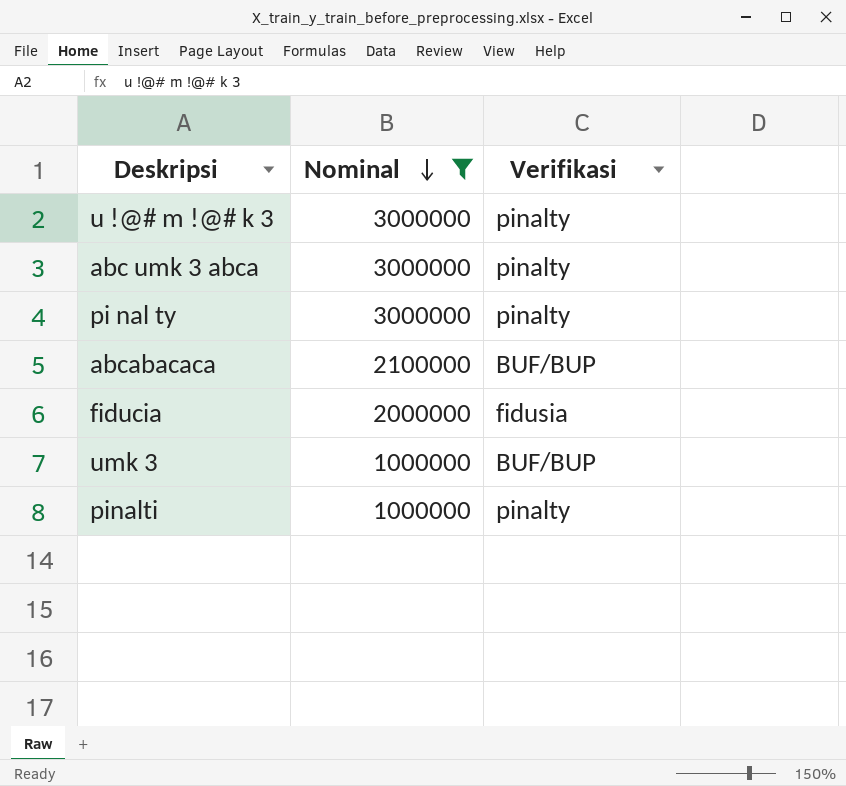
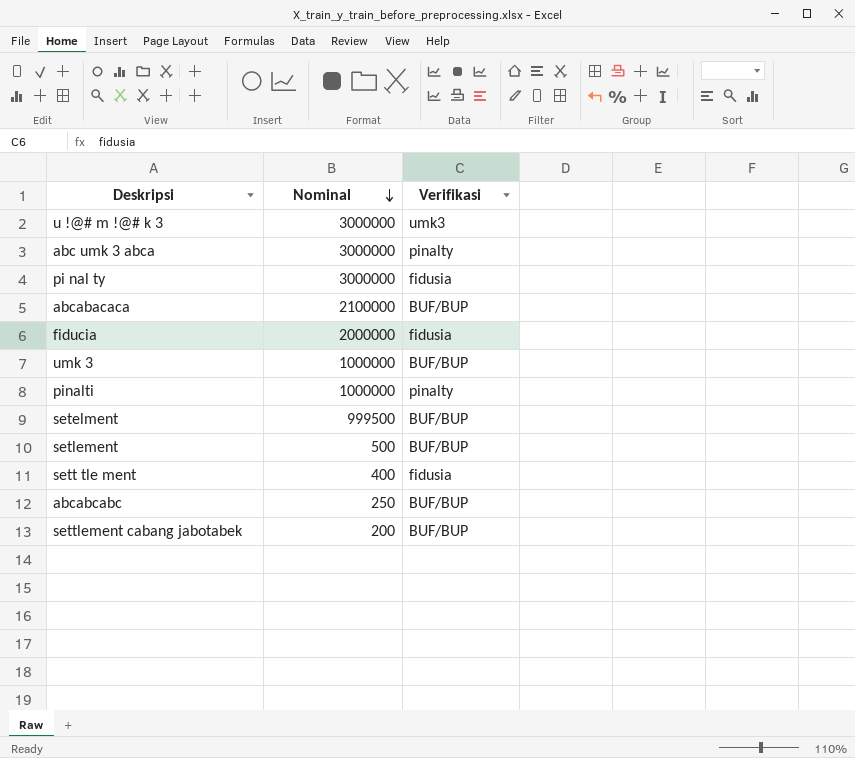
filter: Nominal >= 1000000 -> none
u !@# m !@# k 3 | Verifikasi: pinalty -> umk3
pi nal ty | Verifikasi: pinalty -> fidusia

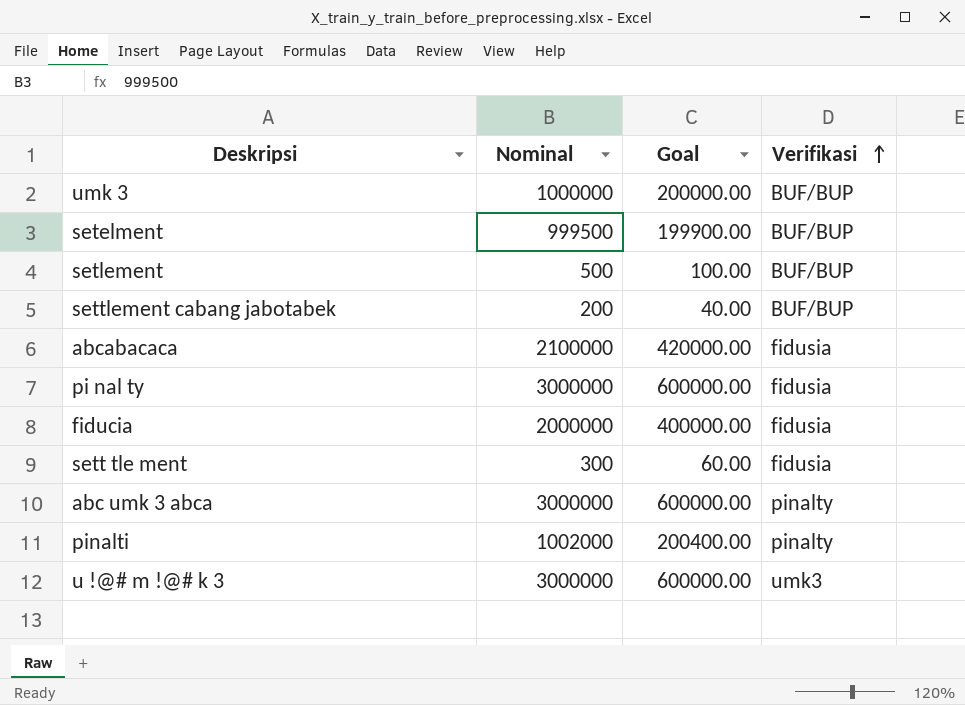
row order: Nominal descending -> Verifikasi ascending
column Goal | formula: none -> [Nominal] * 0.2
row abcabcabc: 250 | BUF/BUP -> none
abcabacaca | Verifikasi: BUF/BUP -> fidusia
sett tle ment | Nominal: 400 -> 300
pinalti | Nominal: 1000000 -> 1002000

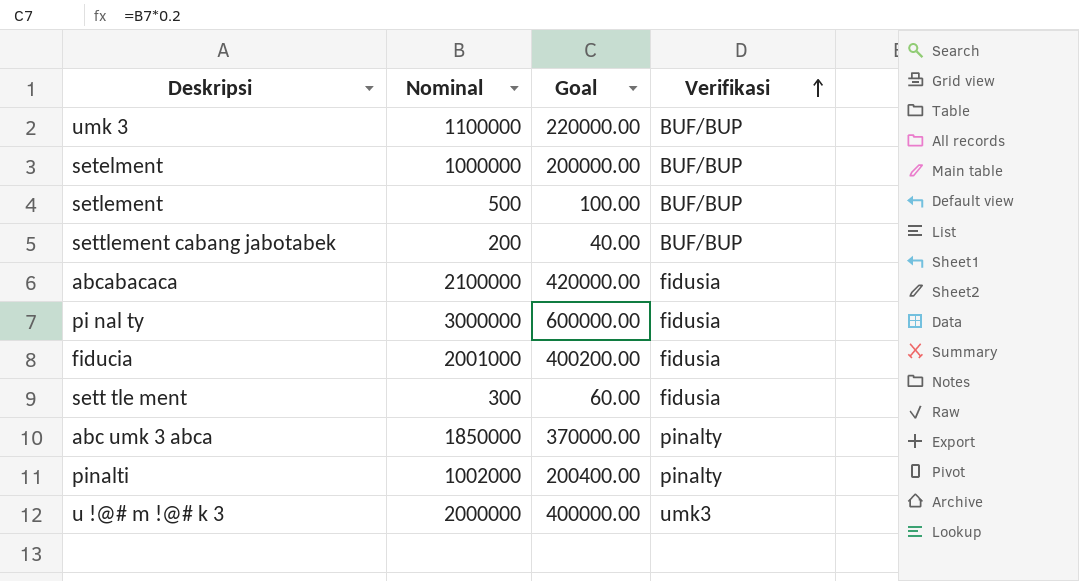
umk 3 | Nominal: 1000000 -> 1100000
umk 3 | Goal: 200000.00 -> 220000.00
setelment | Nominal: 999500 -> 1000000
setelment | Goal: 199900.00 -> 200000.00
fiducia | Nominal: 2000000 -> 2001000
fiducia | Goal: 400000.00 -> 400200.00
abc umk 3 abca | Nominal: 3000000 -> 1850000
abc umk 3 abca | Goal: 600000.00 -> 370000.00
u !@# m !@# k 3 | Nominal: 3000000 -> 2000000
u !@# m !@# k 3 | Goal: 600000.00 -> 400000.00

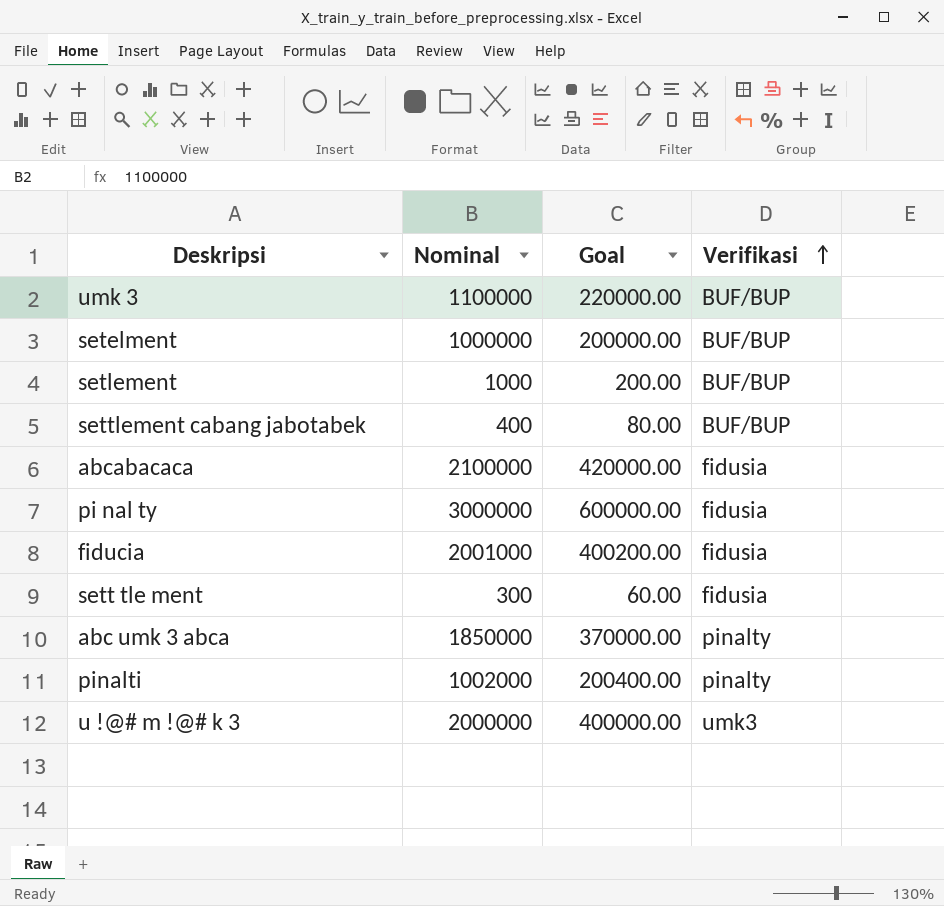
setlement | Nominal: 500 -> 1000
setlement | Goal: 100.00 -> 200.00
settlement cabang jabotabek | Nominal: 200 -> 400
settlement cabang jabotabek | Goal: 40.00 -> 80.00

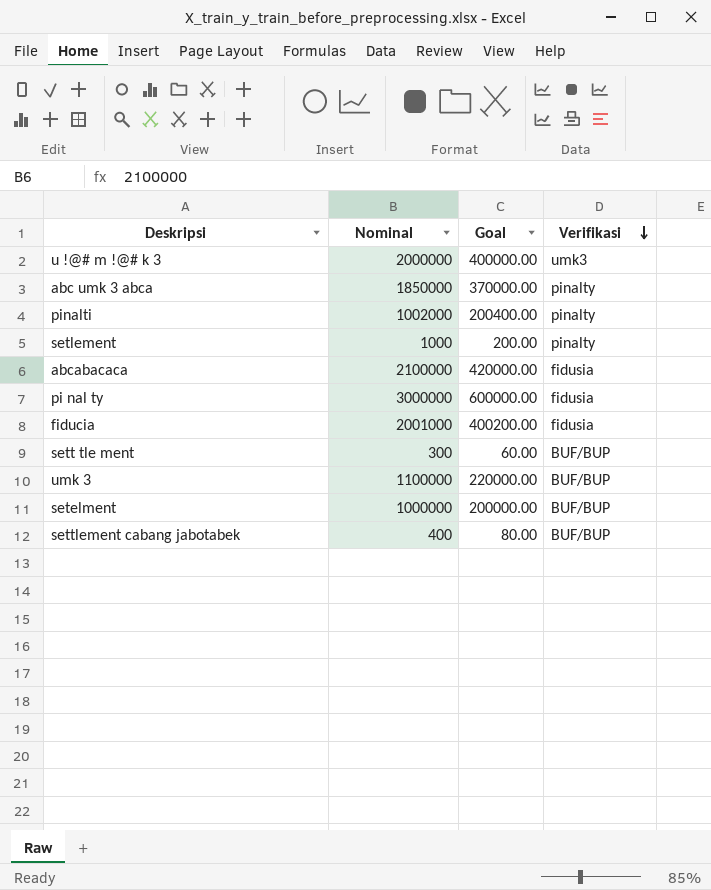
row order: Verifikasi ascending -> Verifikasi descending
setlement | Verifikasi: BUF/BUP -> pinalty
sett tle ment | Verifikasi: fidusia -> BUF/BUP

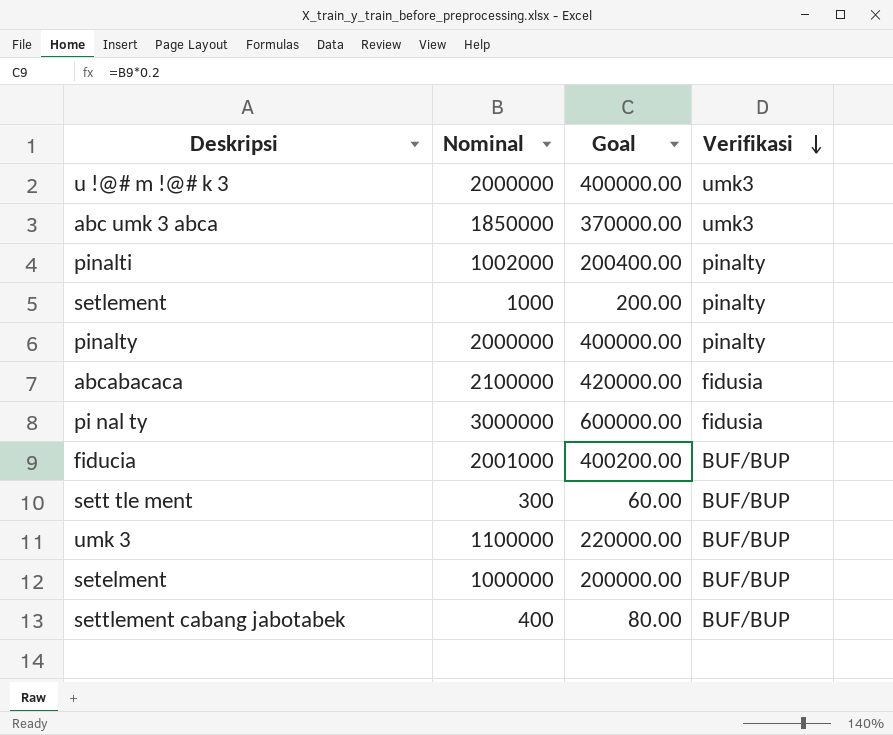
abc umk 3 abca | Verifikasi: pinalty -> umk3
row pinalty: none -> 2000000 | 400000.00 | pinalty
fiducia | Verifikasi: fidusia -> BUF/BUP

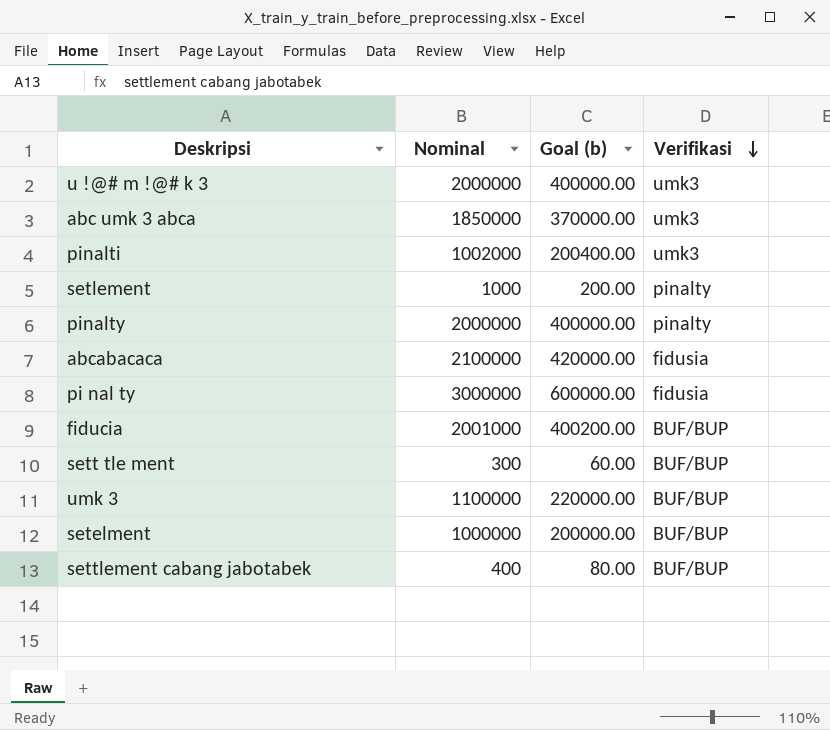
column name: Goal -> Goal (b)
pinalti | Verifikasi: pinalty -> umk3

